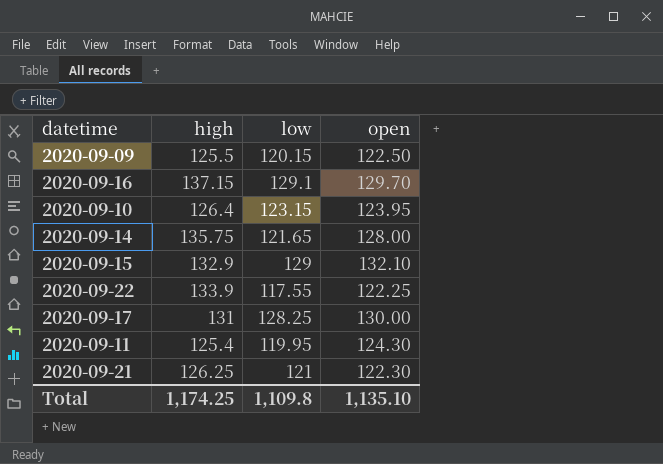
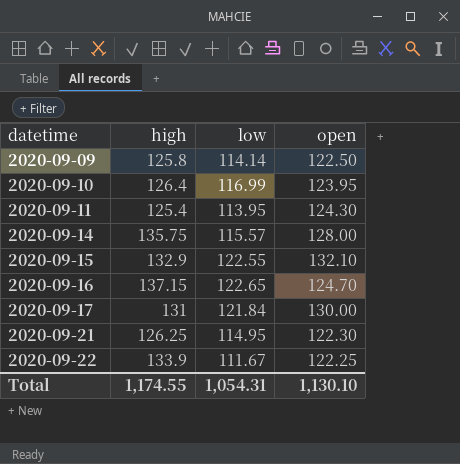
row order: none -> datetime ascending
2020-09-09 | high: 125.5 -> 125.8
2020-09-09 | low: 120.15 -> 114.14
2020-09-10 | low: 123.15 -> 116.99
2020-09-11 | low: 119.95 -> 113.95
2020-09-14 | low: 121.65 -> 115.57
2020-09-15 | low: 129 -> 122.55
2020-09-16 | low: 129.1 -> 122.65
2020-09-16 | open: 129.70 -> 124.70
2020-09-17 | low: 128.25 -> 121.84
2020-09-21 | low: 121 -> 114.95
2020-09-22 | low: 117.55 -> 111.67
Total | high: 1,174.25 -> 1,174.55
Total | low: 1,109.8 -> 1,054.31
Total | open: 1,135.10 -> 1,130.10

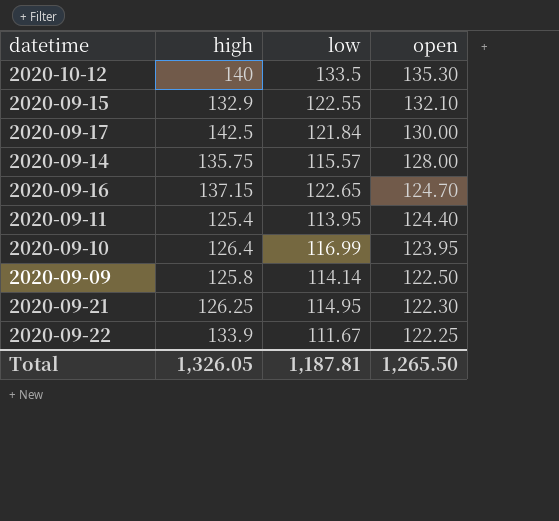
row order: datetime ascending -> open descending
row 2020-10-12: none -> 140 | 133.5 | 135.30
2020-09-17 | high: 131 -> 142.5
2020-09-11 | open: 124.30 -> 124.40
Total | high: 1,174.55 -> 1,326.05
Total | low: 1,054.31 -> 1,187.81
Total | open: 1,130.10 -> 1,265.50

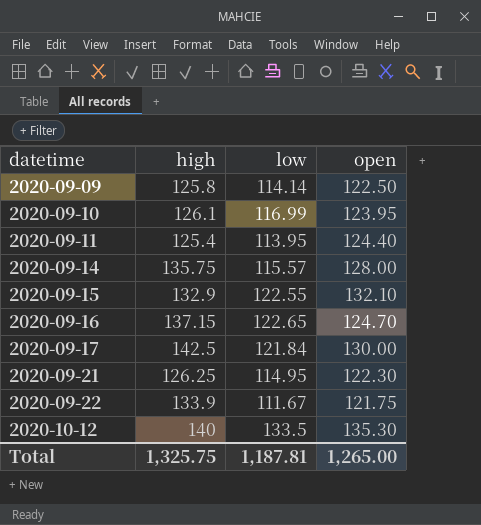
row order: open descending -> datetime ascending
2020-09-10 | high: 126.4 -> 126.1
2020-09-22 | open: 122.25 -> 121.75
Total | high: 1,326.05 -> 1,325.75
Total | open: 1,265.50 -> 1,265.00

